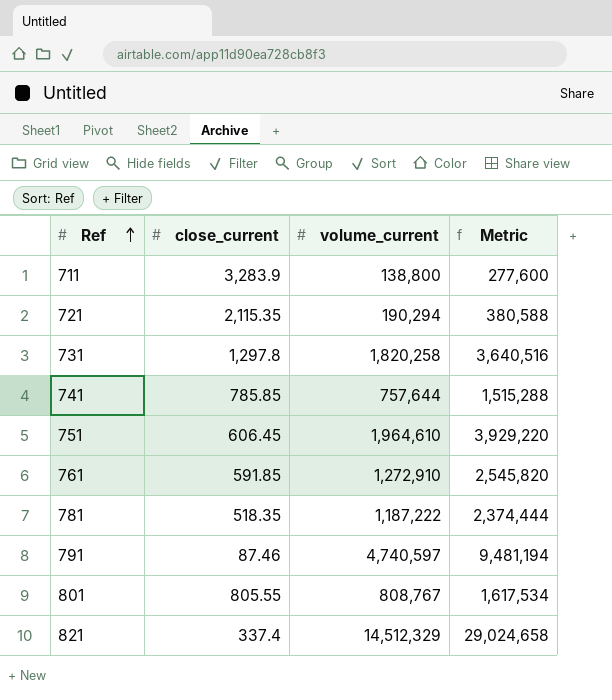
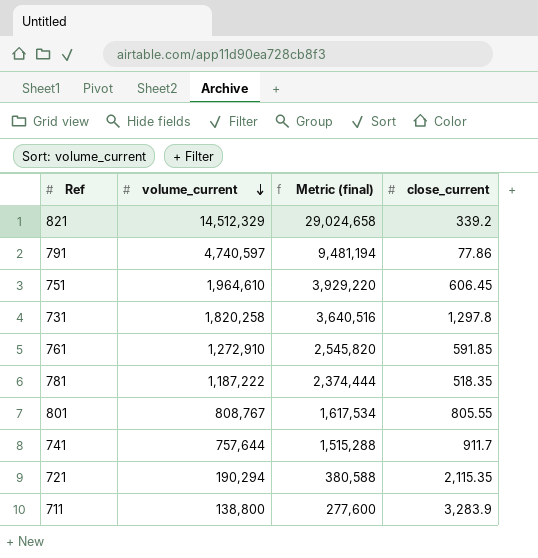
row order: Ref ascending -> volume_current descending
column name: Metric -> Metric (final)
column close_current | position: 2 -> 4
821 | close_current: 337.4 -> 339.2
791 | close_current: 87.46 -> 77.86
741 | close_current: 785.85 -> 911.7

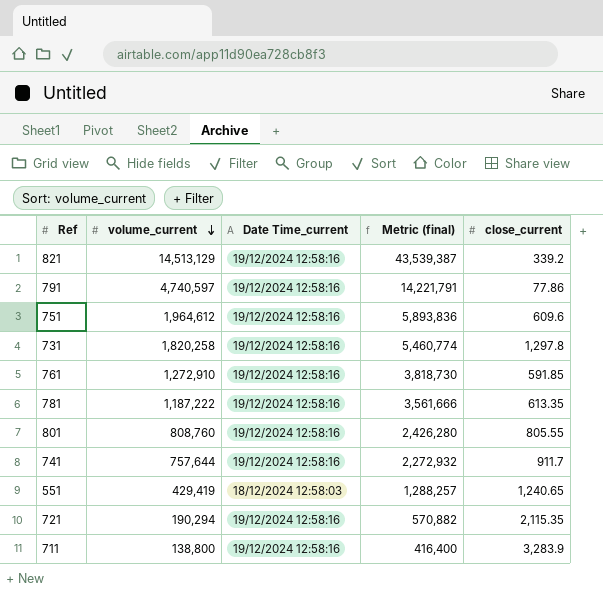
column Date Time_current | position: none -> 3
column Metric (final) | formula: [volume_current] * 2 -> [volume_current] * 3
821 | volume_current: 14,512,329 -> 14,513,129
751 | volume_current: 1,964,610 -> 1,964,612
751 | close_current: 606.45 -> 609.6
781 | close_current: 518.35 -> 613.35
801 | volume_current: 808,767 -> 808,760
row 551: none -> 429,419 | 18/12/2024 12:58:03 | 1,288,257 | 1,240.65

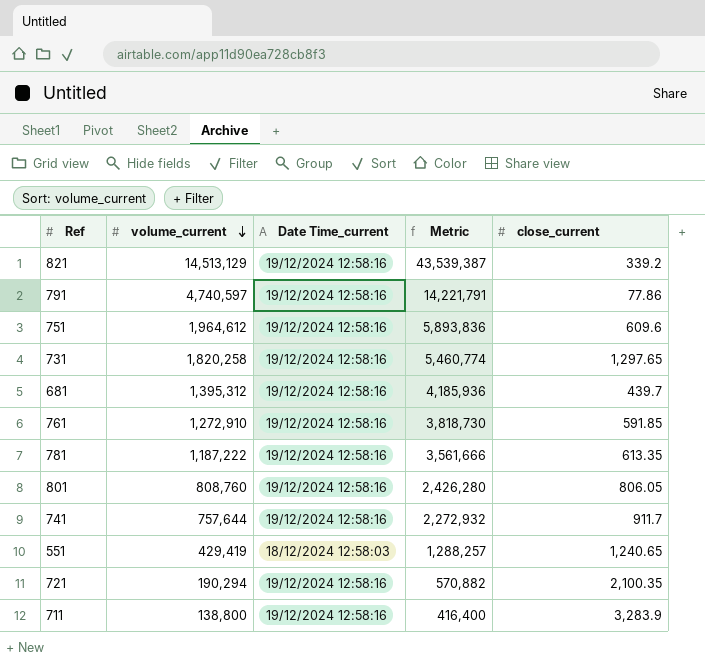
column name: Metric (final) -> Metric
731 | close_current: 1,297.8 -> 1,297.65
row 681: none -> 1,395,312 | 19/12/2024 12:58:16 | 4,185,936 | 439.7
801 | close_current: 805.55 -> 806.05
721 | close_current: 2,115.35 -> 2,100.35

